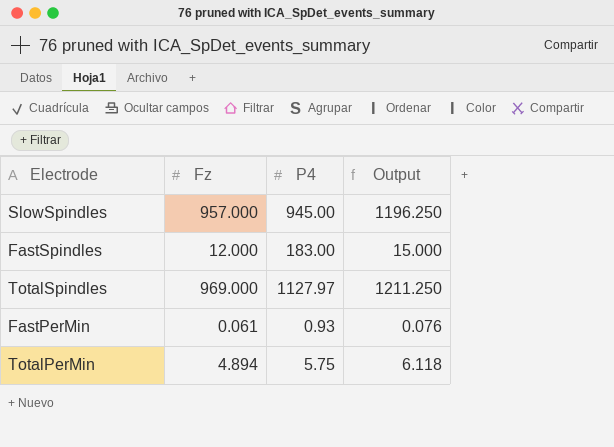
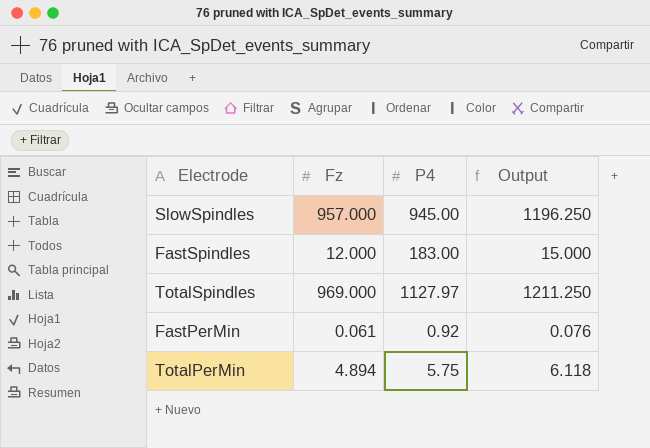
FastPerMin | P4: 0.93 -> 0.92

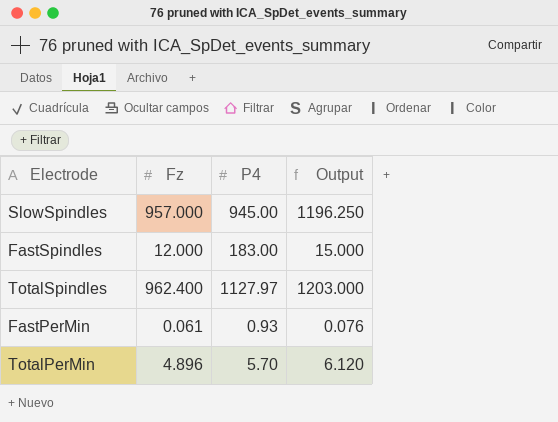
TotalSpindles | Fz: 969.000 -> 962.400
TotalSpindles | Output: 1211.250 -> 1203.000
FastPerMin | P4: 0.92 -> 0.93
TotalPerMin | Fz: 4.894 -> 4.896
TotalPerMin | P4: 5.75 -> 5.70
TotalPerMin | Output: 6.118 -> 6.120

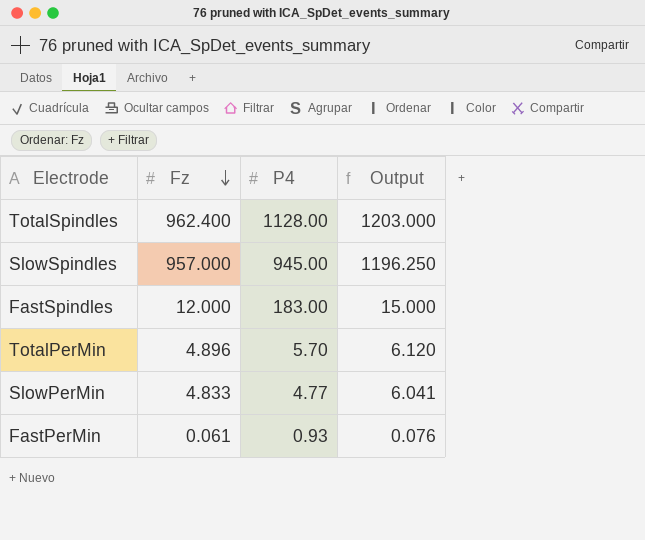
row order: none -> Fz descending
TotalSpindles | P4: 1127.97 -> 1128.00
row SlowPerMin: none -> 4.833 | 4.77 | 6.041

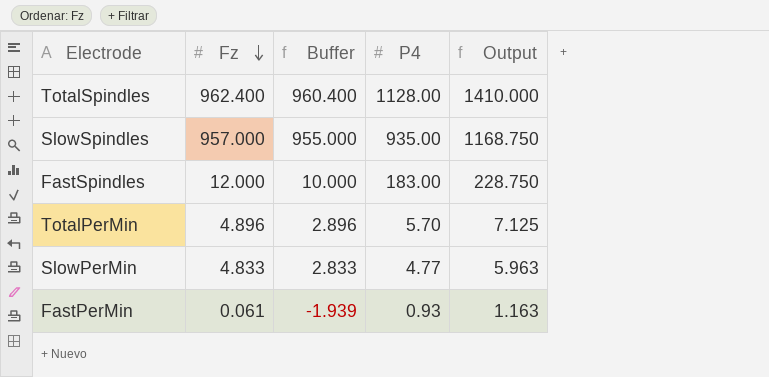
column Buffer | formula: none -> [Fz] - 2
column Output | formula: [Fz] * 1.25 -> [P4] * 1.25
SlowSpindles | P4: 945.00 -> 935.00

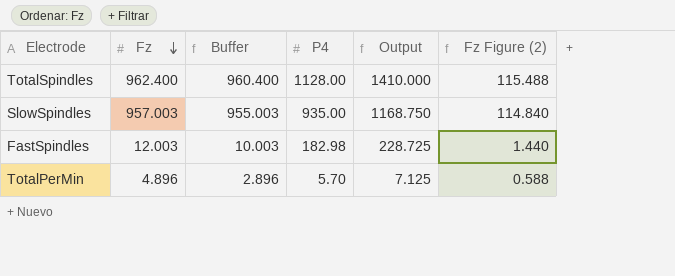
column Fz Figure (2) | formula: none -> [Fz] * 0.12
row SlowPerMin: 4.833 | 2.833 | 4.77 | 5.963 -> none
row FastPerMin: 0.061 | -1.939 | 0.93 | 1.163 -> none
SlowSpindles | Fz: 957.000 -> 957.003
SlowSpindles | Buffer: 955.000 -> 955.003
FastSpindles | Fz: 12.000 -> 12.003
FastSpindles | Buffer: 10.000 -> 10.003
FastSpindles | P4: 183.00 -> 182.98
FastSpindles | Output: 228.750 -> 228.725

